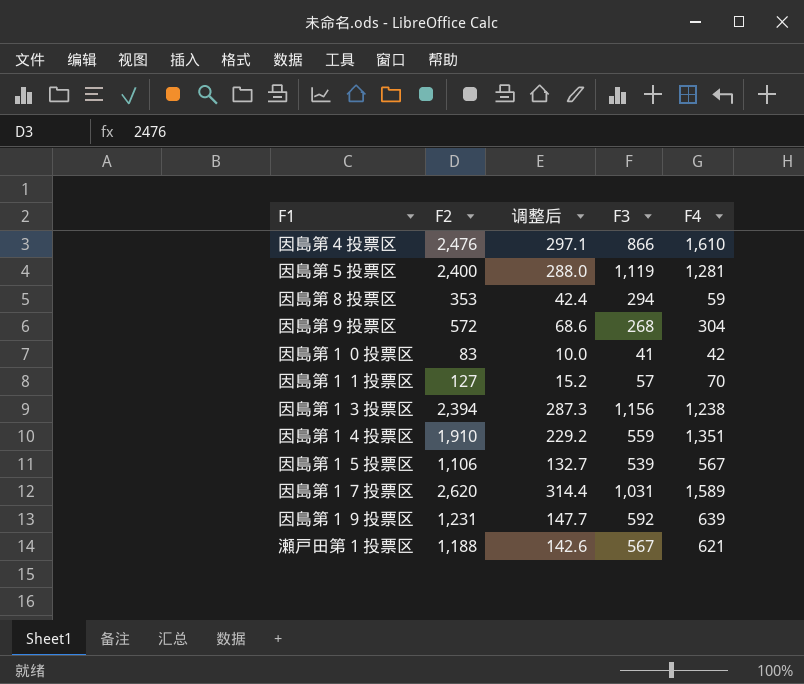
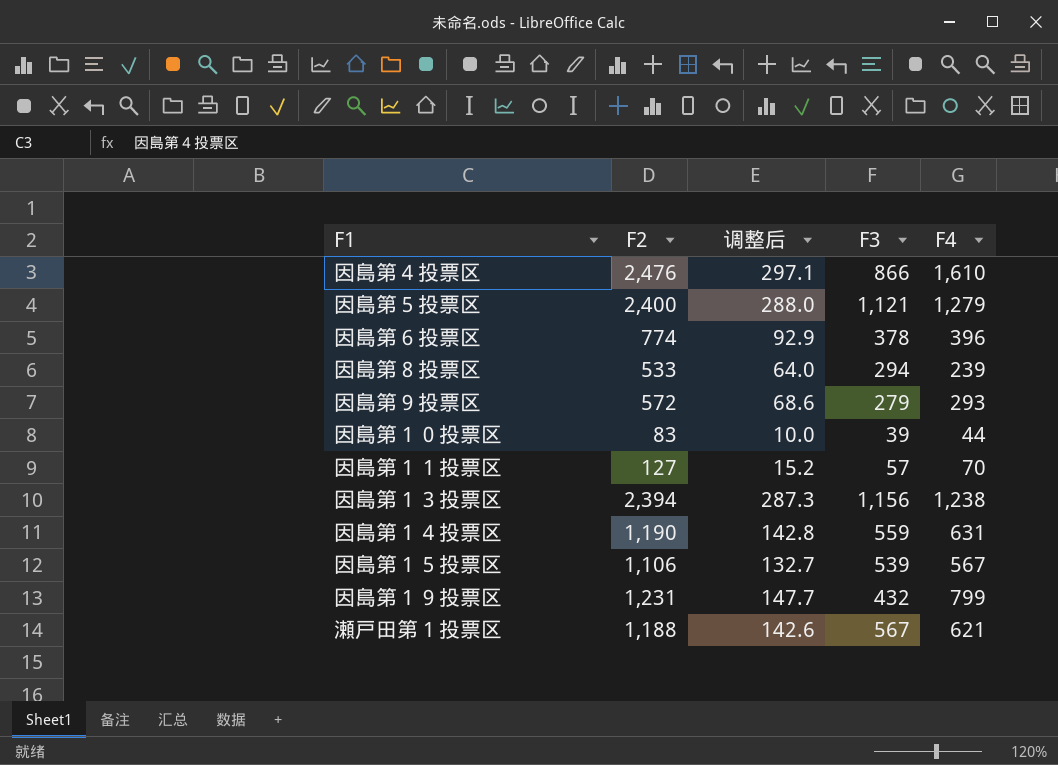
row 因島第１７投票区: 2,620 | 314.4 | 1,031 | 1,589 -> none
因島第５投票区 | F3: 1,119 -> 1,121
因島第５投票区 | F4: 1,281 -> 1,279
row 因島第６投票区: none -> 774 | 92.9 | 378 | 396
因島第８投票区 | F2: 353 -> 533
因島第８投票区 | 调整后: 42.4 -> 64.0
因島第８投票区 | F4: 59 -> 239
因島第９投票区 | F3: 268 -> 279
因島第９投票区 | F4: 304 -> 293
因島第１０投票区 | F3: 41 -> 39
因島第１０投票区 | F4: 42 -> 44
因島第１４投票区 | F2: 1,910 -> 1,190
因島第１４投票区 | 调整后: 229.2 -> 142.8
因島第１４投票区 | F4: 1,351 -> 631
因島第１９投票区 | F3: 592 -> 432
因島第１９投票区 | F4: 639 -> 799

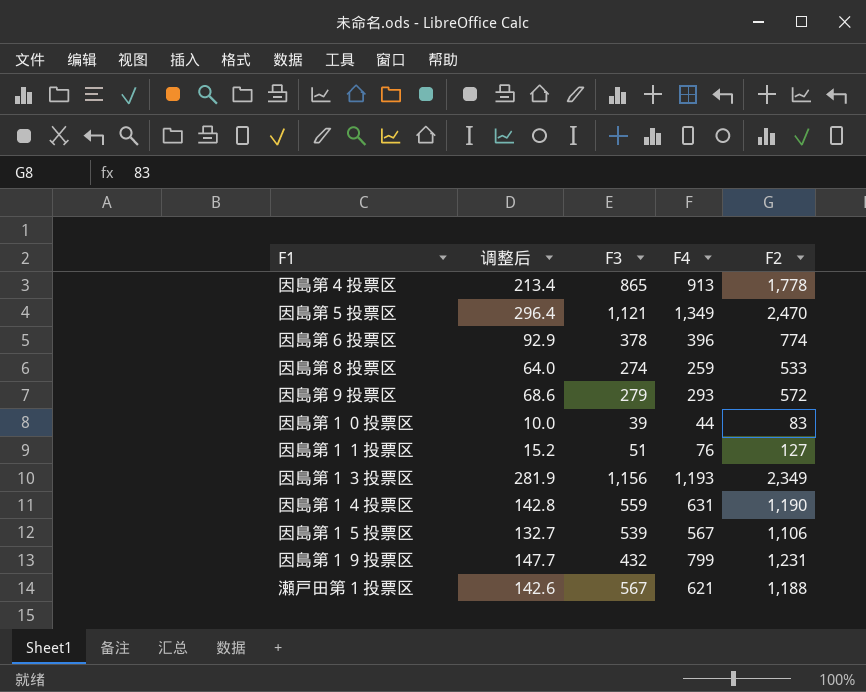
column F2 | position: 2 -> 5
因島第４投票区 | 调整后: 297.1 -> 213.4
因島第４投票区 | F3: 866 -> 865
因島第４投票区 | F4: 1,610 -> 913
因島第４投票区 | F2: 2,476 -> 1,778
因島第５投票区 | 调整后: 288.0 -> 296.4
因島第５投票区 | F4: 1,279 -> 1,349
因島第５投票区 | F2: 2,400 -> 2,470
因島第８投票区 | F3: 294 -> 274
因島第８投票区 | F4: 239 -> 259
因島第１１投票区 | F3: 57 -> 51
因島第１１投票区 | F4: 70 -> 76
因島第１３投票区 | 调整后: 287.3 -> 281.9
因島第１３投票区 | F4: 1,238 -> 1,193
因島第１３投票区 | F2: 2,394 -> 2,349

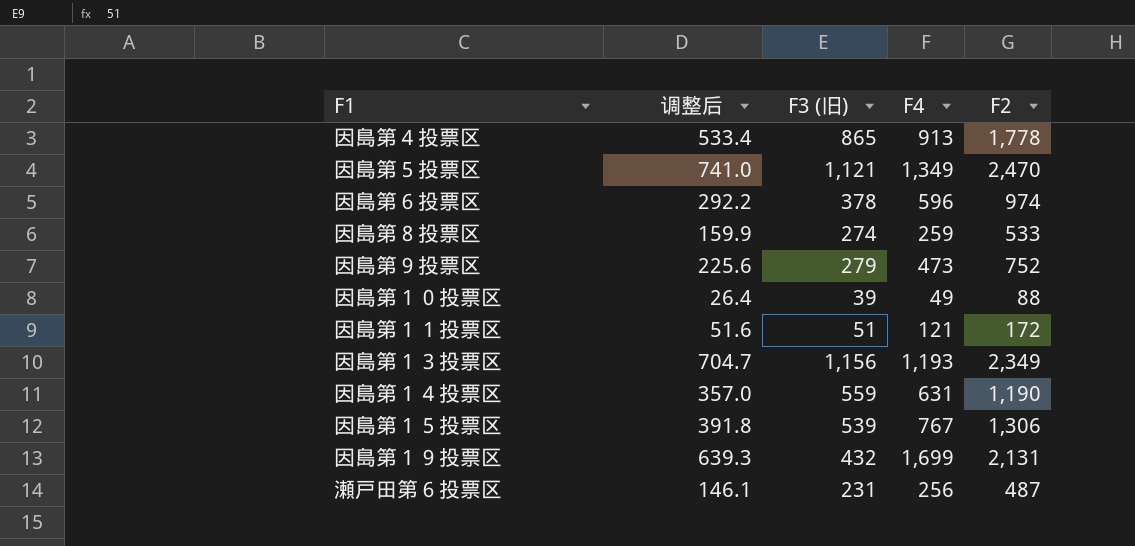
column 调整后 | formula: [F2] * 0.12 -> [F2] * 0.3
column name: F3 -> F3 (旧)
row 瀬戸田第１投票区: 142.6 | 567 | 621 | 1,188 -> none
因島第６投票区 | F4: 396 -> 596
因島第６投票区 | F2: 774 -> 974
因島第９投票区 | F4: 293 -> 473
因島第９投票区 | F2: 572 -> 752
因島第１０投票区 | F4: 44 -> 49
因島第１０投票区 | F2: 83 -> 88
因島第１１投票区 | F4: 76 -> 121
因島第１１投票区 | F2: 127 -> 172
因島第１５投票区 | F4: 567 -> 767
因島第１５投票区 | F2: 1,106 -> 1,306
因島第１９投票区 | F4: 799 -> 1,699
因島第１９投票区 | F2: 1,231 -> 2,131
row 瀬戸田第６投票区: none -> 146.1 | 231 | 256 | 487

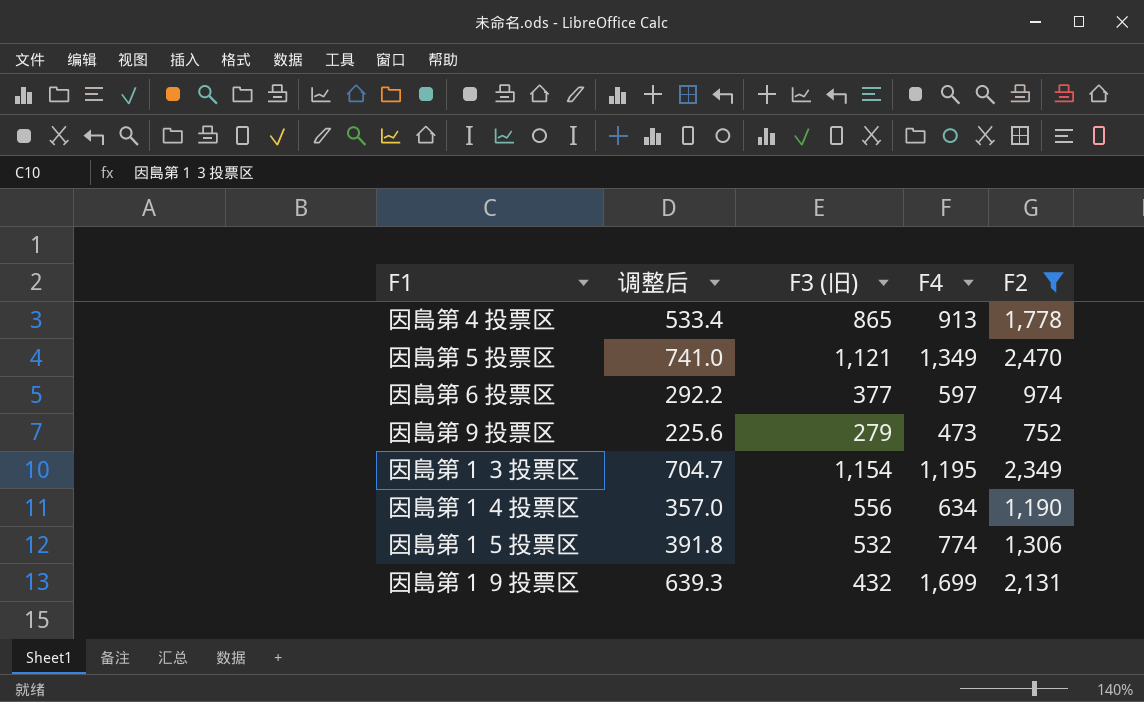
filter: none -> F2 >= 752
因島第６投票区 | F3 (旧): 378 -> 377
因島第６投票区 | F4: 596 -> 597
因島第１３投票区 | F3 (旧): 1,156 -> 1,154
因島第１３投票区 | F4: 1,193 -> 1,195
因島第１４投票区 | F3 (旧): 559 -> 556
因島第１４投票区 | F4: 631 -> 634
因島第１５投票区 | F3 (旧): 539 -> 532
因島第１５投票区 | F4: 767 -> 774

